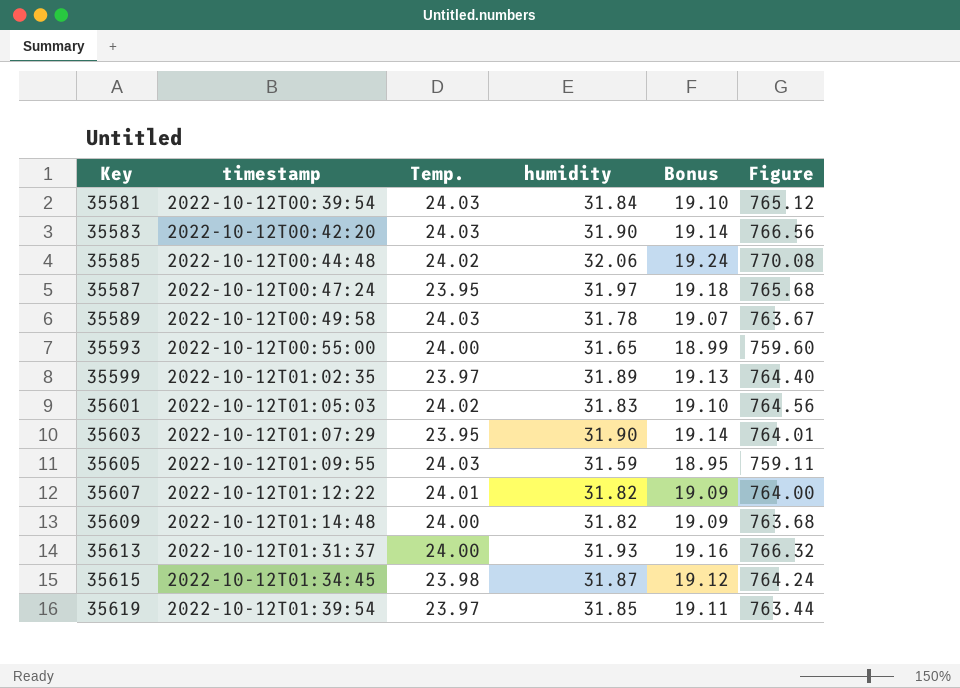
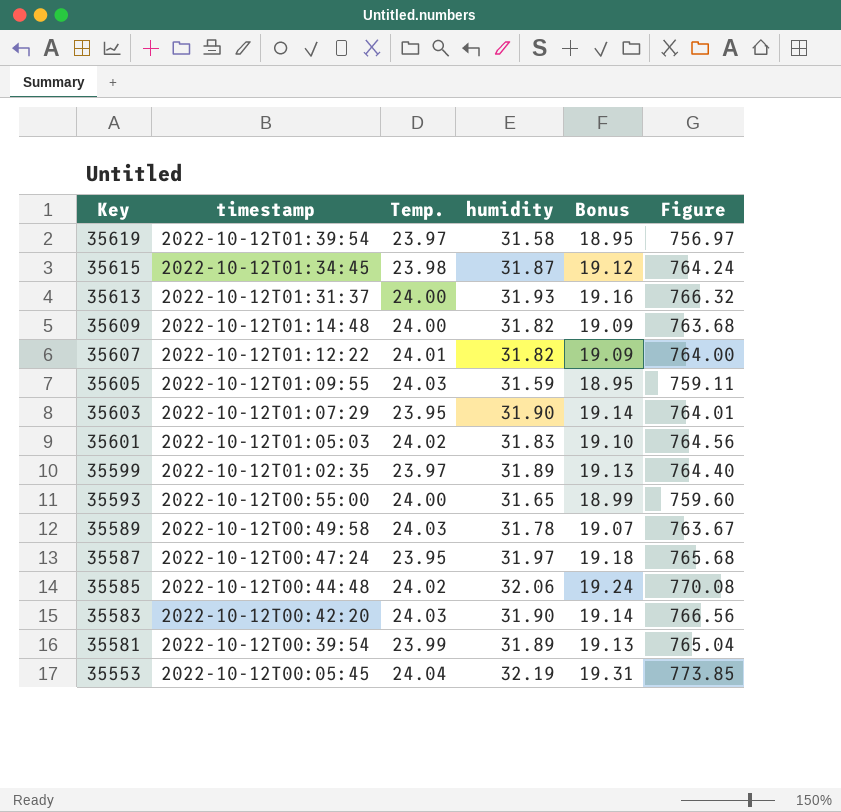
row order: Key ascending -> Key descending
35619 | humidity: 31.85 -> 31.58
35619 | Bonus: 19.11 -> 18.95
35619 | Figure: 763.44 -> 756.97
35581 | Temp.: 24.03 -> 23.99
35581 | humidity: 31.84 -> 31.89
35581 | Bonus: 19.10 -> 19.13
35581 | Figure: 765.12 -> 765.04
row 35553: none -> 2022-10-12T00:05:45 | 24.04 | 32.19 | 19.31 | 773.85

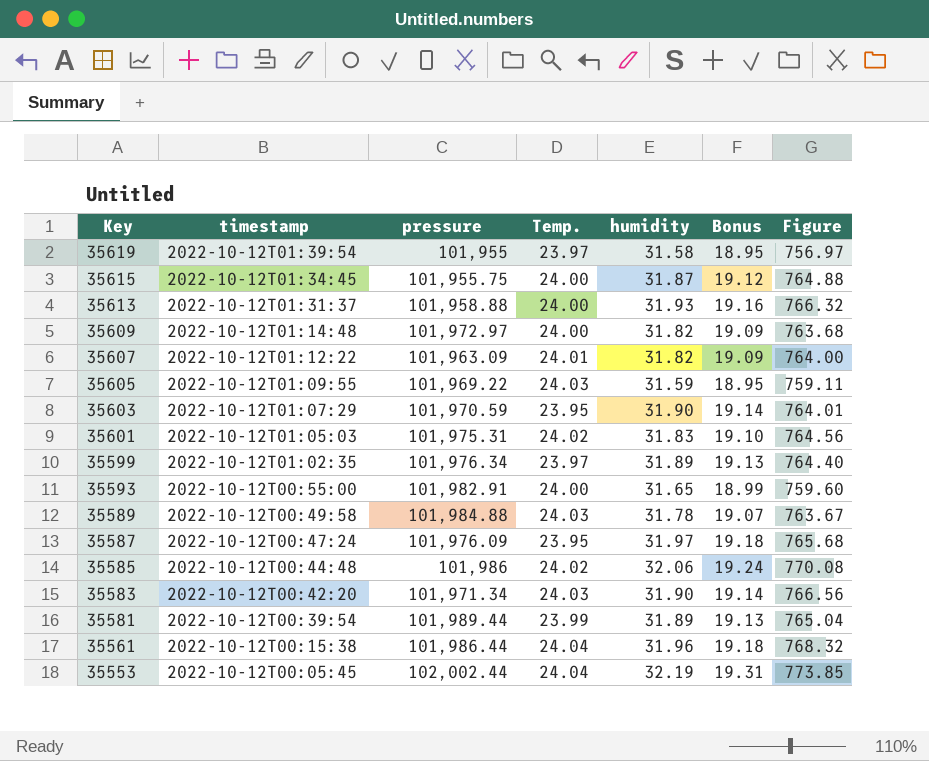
column pressure | position: none -> 3
35615 | Temp.: 23.98 -> 24.00
35615 | Figure: 764.24 -> 764.88
row 35561: none -> 2022-10-12T00:15:38 | 101,986.44 | 24.04 | 31.96 | 19.18 | 768.32

